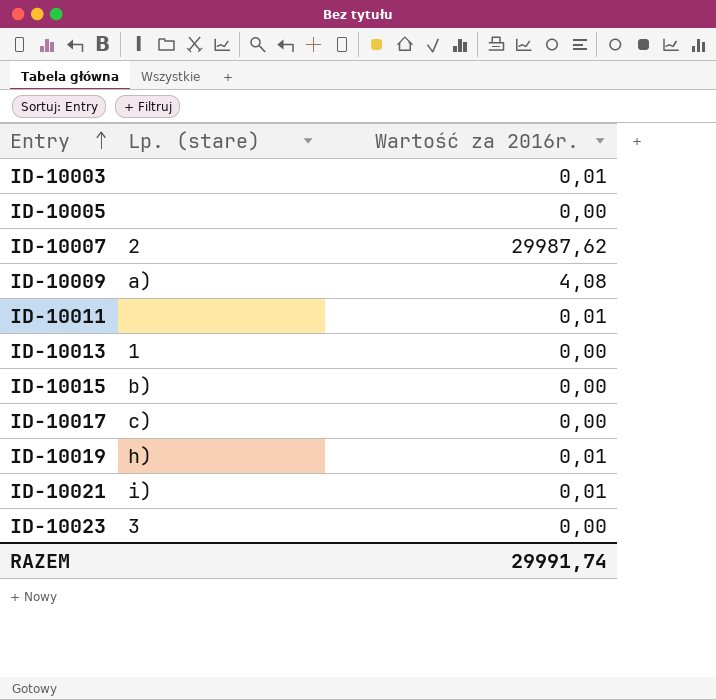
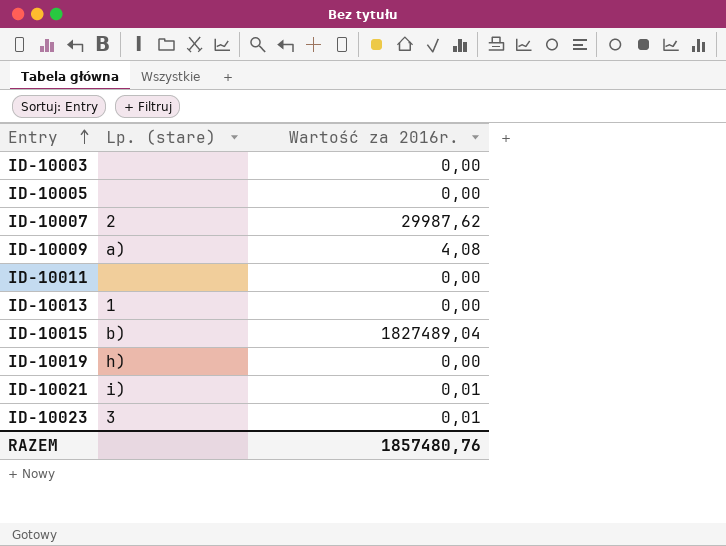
row ID-10017: c) | 0,00 -> none
ID-10003 | Wartość za 2016r.: 0,01 -> 0,00
ID-10011 | Wartość za 2016r.: 0,01 -> 0,00
ID-10015 | Wartość za 2016r.: 0,00 -> 1827489,04
ID-10019 | Wartość za 2016r.: 0,01 -> 0,00
ID-10023 | Wartość za 2016r.: 0,00 -> 0,01
RAZEM | Wartość za 2016r.: 29991,74 -> 1857480,76

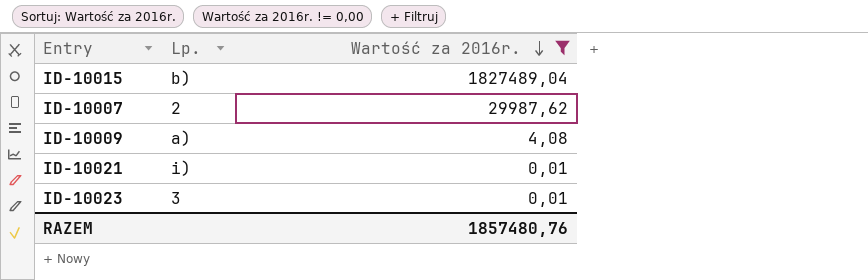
filter: none -> Wartość za 2016r. != 0,00
row order: Entry ascending -> Wartość za 2016r. descending
column name: Lp. (stare) -> Lp.

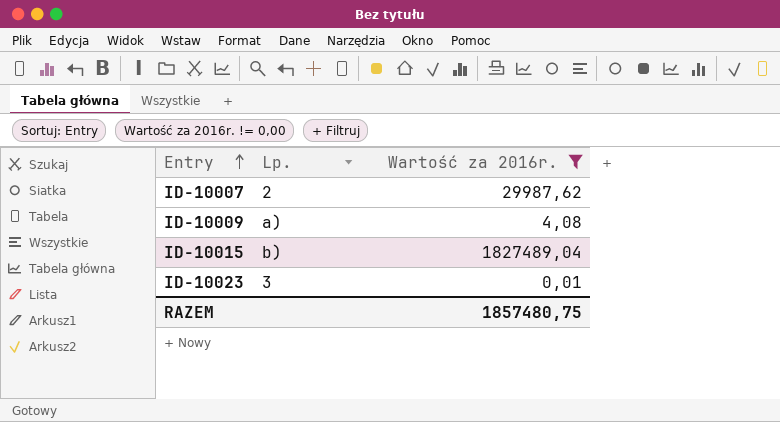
row order: Wartość za 2016r. descending -> Entry ascending
row ID-10021: i) | 0,01 -> none
RAZEM | Wartość za 2016r.: 1857480,76 -> 1857480,75

